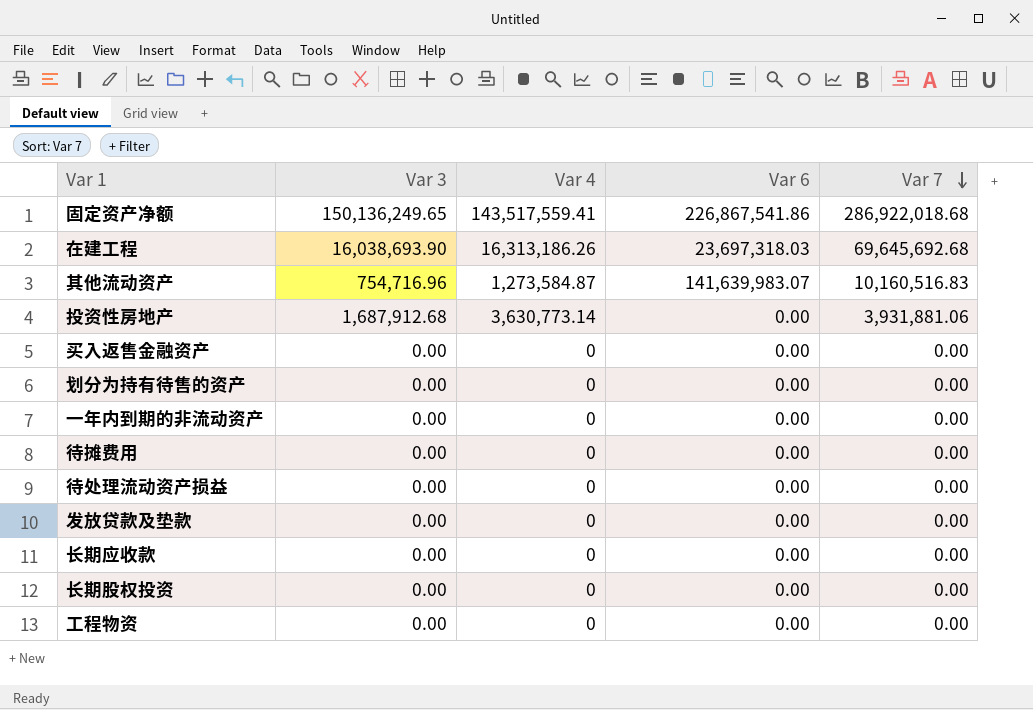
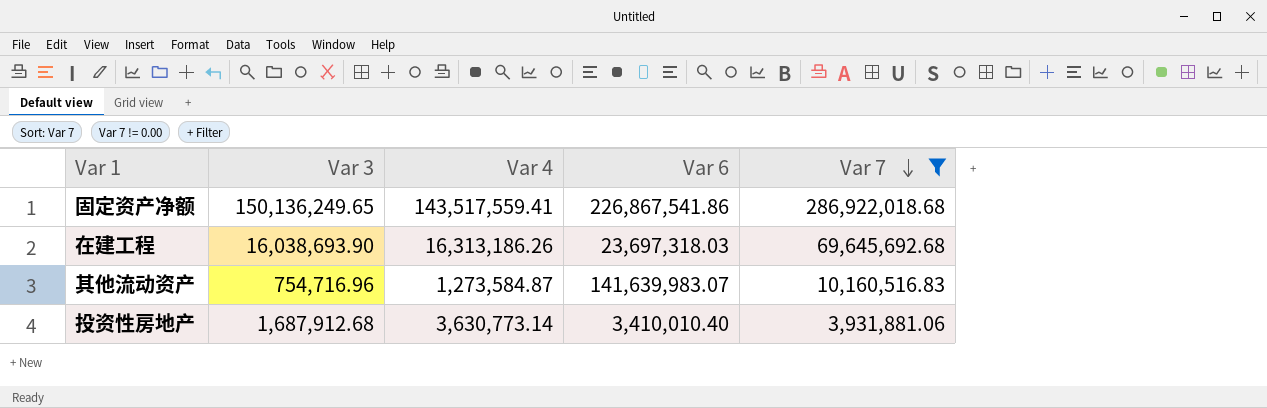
filter: none -> Var 7 != 0.00
投资性房地产 | Var 6: 0.00 -> 3,410,010.40

